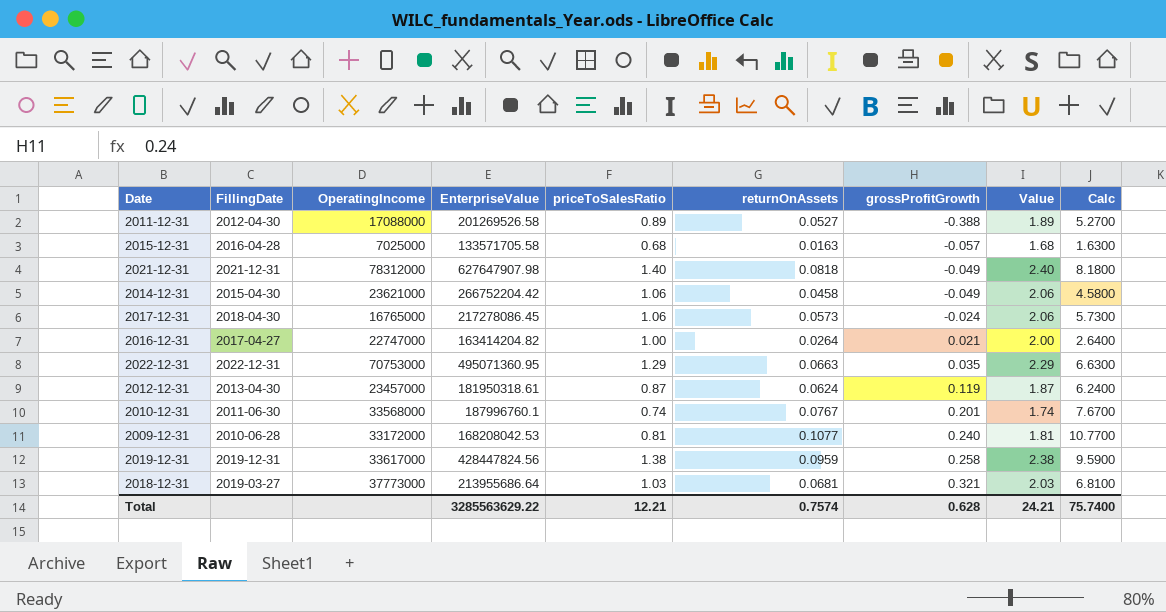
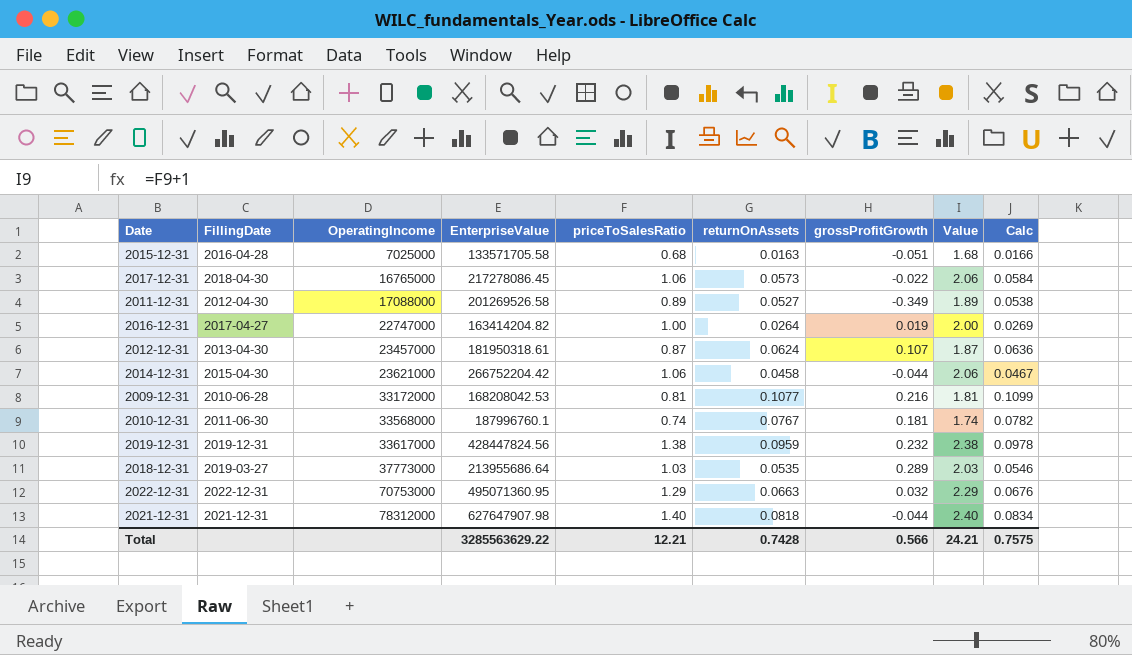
row order: grossProfitGrowth ascending -> OperatingIncome ascending
column Calc | formula: [returnOnAssets] * 100 -> [returnOnAssets] * 1.02
2015-12-31 | grossProfitGrowth: -0.057 -> -0.051
2017-12-31 | grossProfitGrowth: -0.024 -> -0.022
2011-12-31 | grossProfitGrowth: -0.388 -> -0.349
2016-12-31 | grossProfitGrowth: 0.021 -> 0.019
2012-12-31 | grossProfitGrowth: 0.119 -> 0.107
2014-12-31 | grossProfitGrowth: -0.049 -> -0.044
2009-12-31 | grossProfitGrowth: 0.240 -> 0.216
2010-12-31 | grossProfitGrowth: 0.201 -> 0.181
2019-12-31 | grossProfitGrowth: 0.258 -> 0.232
2018-12-31 | returnOnAssets: 0.0681 -> 0.0535
2018-12-31 | grossProfitGrowth: 0.321 -> 0.289
2022-12-31 | grossProfitGrowth: 0.035 -> 0.032
2021-12-31 | grossProfitGrowth: -0.049 -> -0.044
Total | returnOnAssets: 0.7574 -> 0.7428
Total | grossProfitGrowth: 0.628 -> 0.566
Total | Calc: 75.7400 -> 0.7575

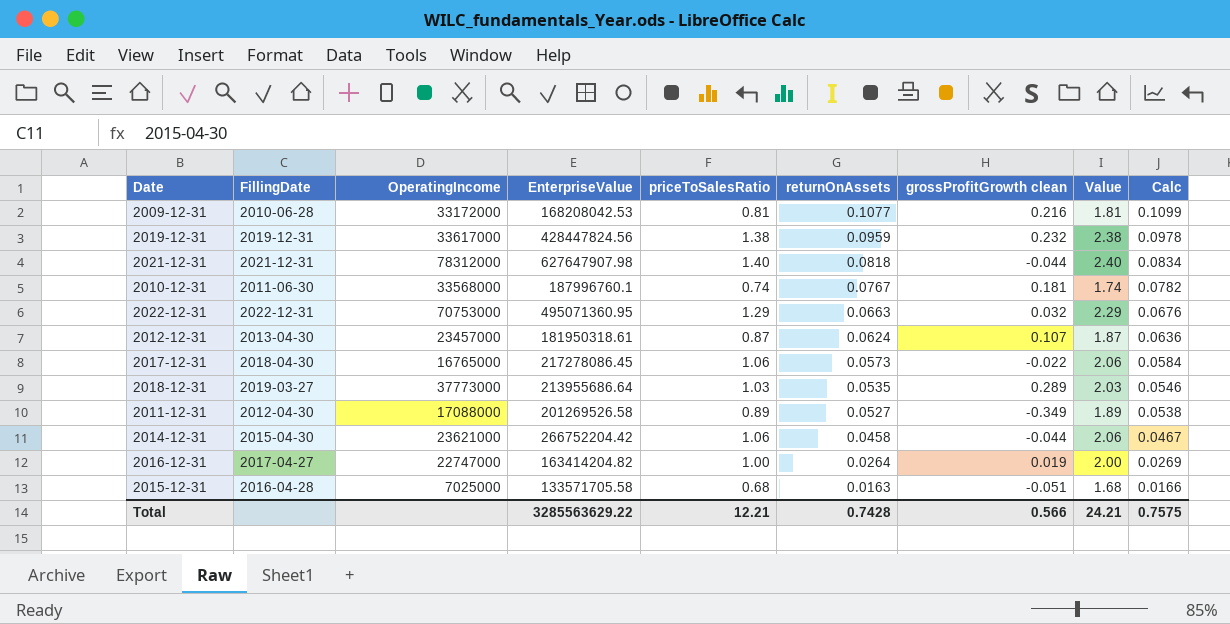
row order: OperatingIncome ascending -> returnOnAssets descending
column name: grossProfitGrowth -> grossProfitGrowth clean

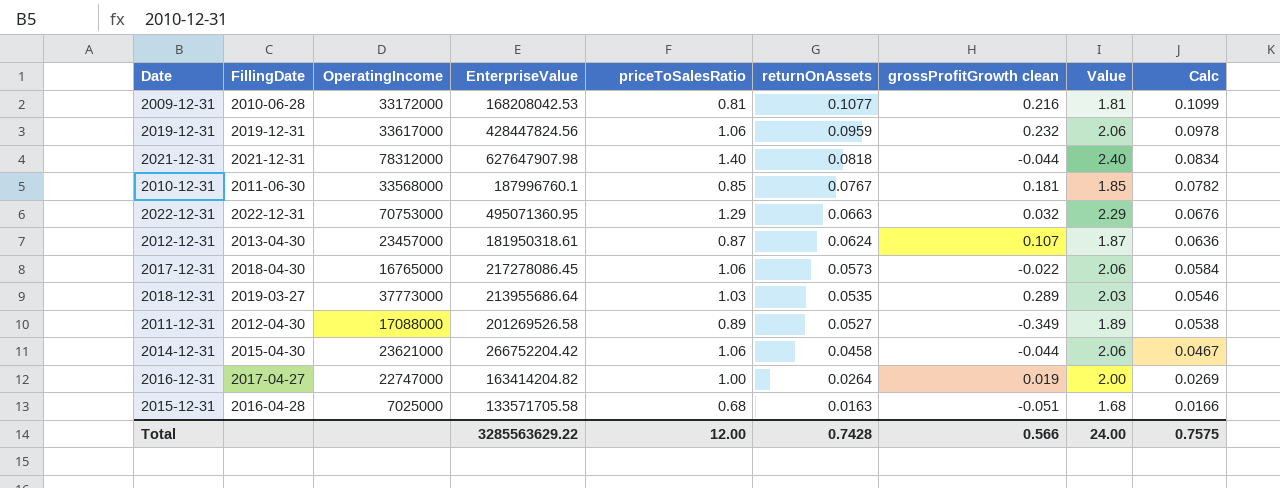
2019-12-31 | priceToSalesRatio: 1.38 -> 1.06
2019-12-31 | Value: 2.38 -> 2.06
2010-12-31 | priceToSalesRatio: 0.74 -> 0.85
2010-12-31 | Value: 1.74 -> 1.85
Total | priceToSalesRatio: 12.21 -> 12.00
Total | Value: 24.21 -> 24.00

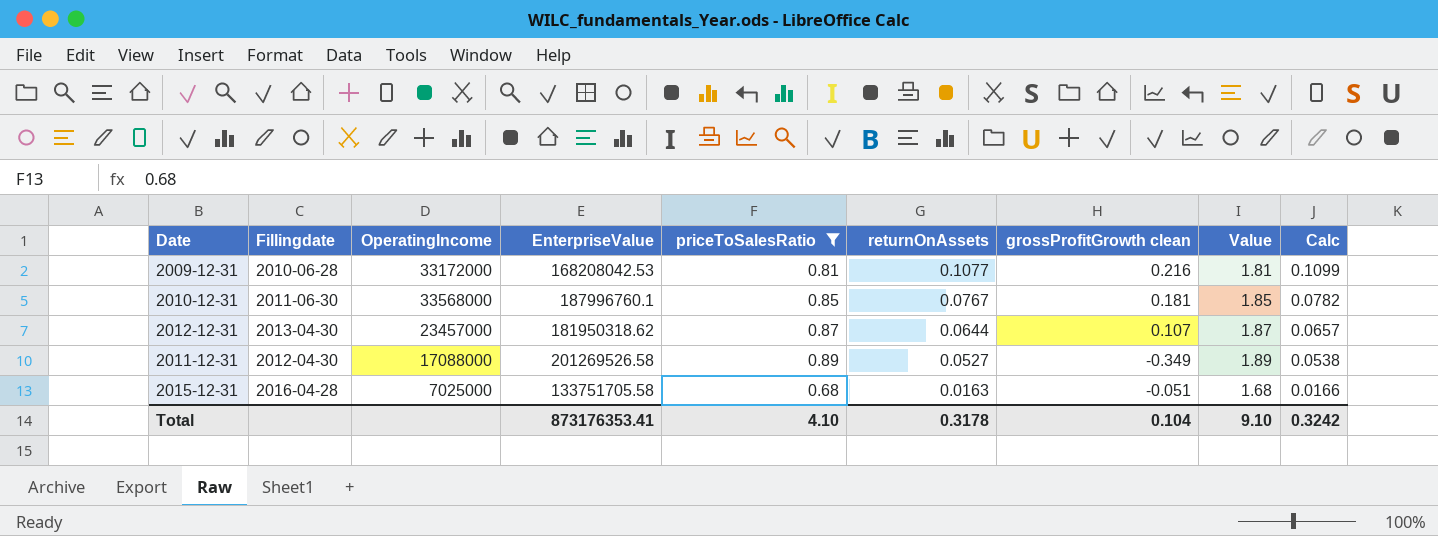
filter: none -> priceToSalesRatio <= 0.89
column name: FillingDate -> Fillingdate
2012-12-31 | EnterpriseValue: 181950318.61 -> 181950318.62
2012-12-31 | returnOnAssets: 0.0624 -> 0.0644
2012-12-31 | Calc: 0.0636 -> 0.0657
2015-12-31 | EnterpriseValue: 133571705.58 -> 133751705.58
Total | EnterpriseValue: 3285563629.22 -> 873176353.41
Total | priceToSalesRatio: 12.00 -> 4.10
Total | returnOnAssets: 0.7428 -> 0.3178
Total | grossProfitGrowth clean: 0.566 -> 0.104
Total | Value: 24.00 -> 9.10
Total | Calc: 0.7575 -> 0.3242

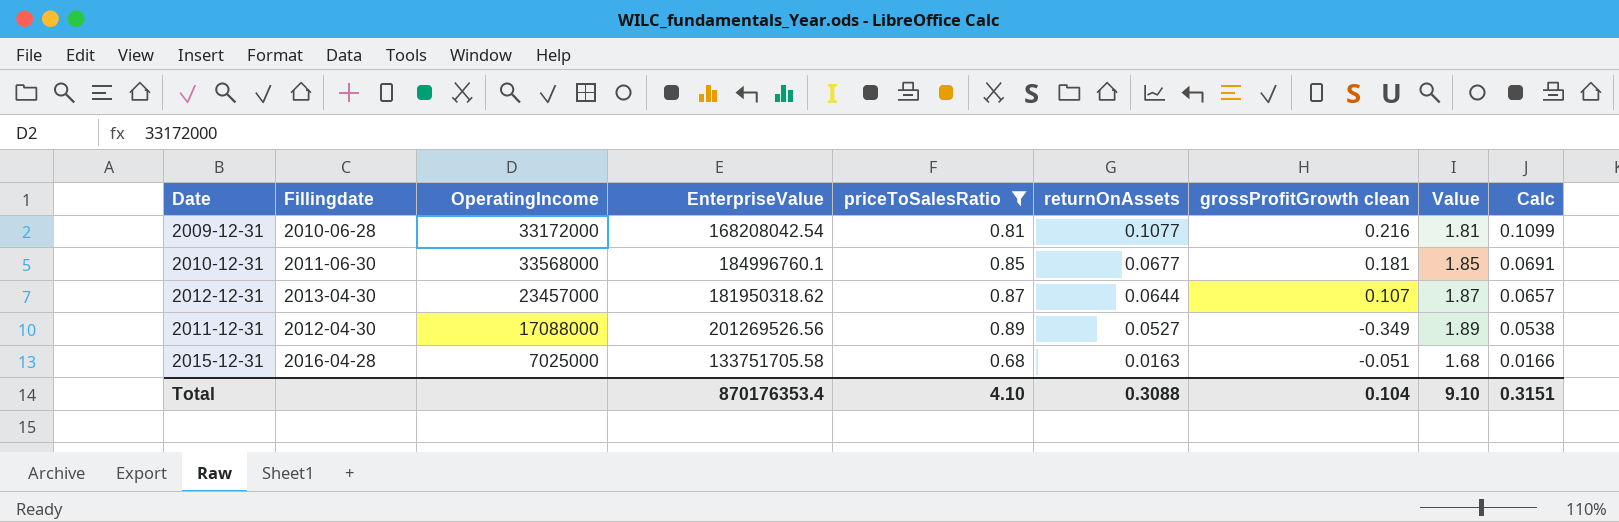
2009-12-31 | EnterpriseValue: 168208042.53 -> 168208042.54
2010-12-31 | EnterpriseValue: 187996760.1 -> 184996760.1
2010-12-31 | returnOnAssets: 0.0767 -> 0.0677
2010-12-31 | Calc: 0.0782 -> 0.0691
2011-12-31 | EnterpriseValue: 201269526.58 -> 201269526.56
Total | EnterpriseValue: 873176353.41 -> 870176353.4
Total | returnOnAssets: 0.3178 -> 0.3088
Total | Calc: 0.3242 -> 0.3151

